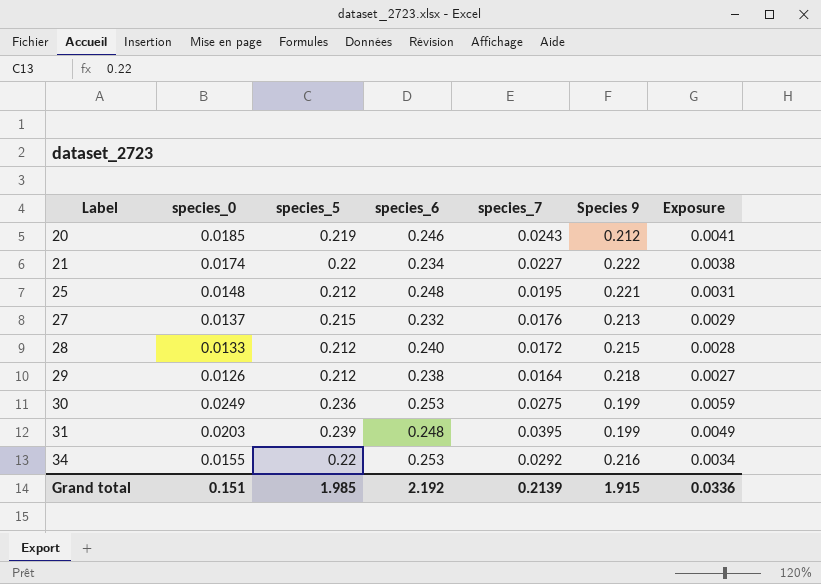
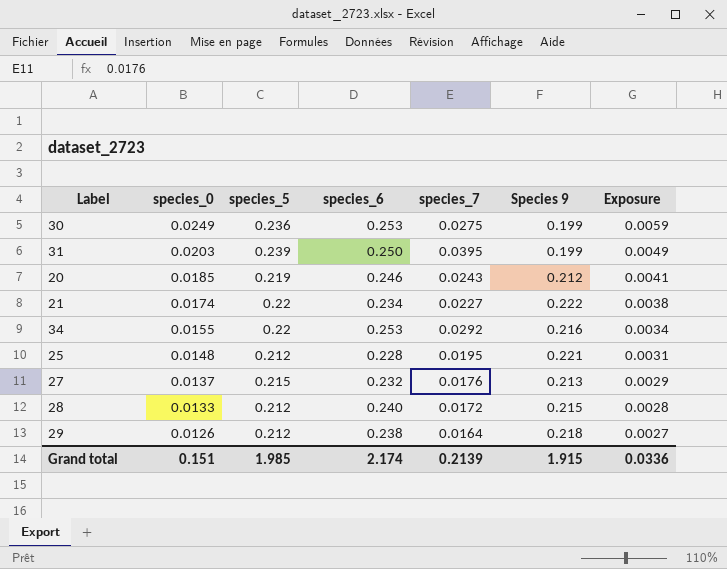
row order: Label ascending -> species_0 descending
31 | species_6: 0.248 -> 0.250
25 | species_6: 0.248 -> 0.228
Grand total | species_6: 2.192 -> 2.174

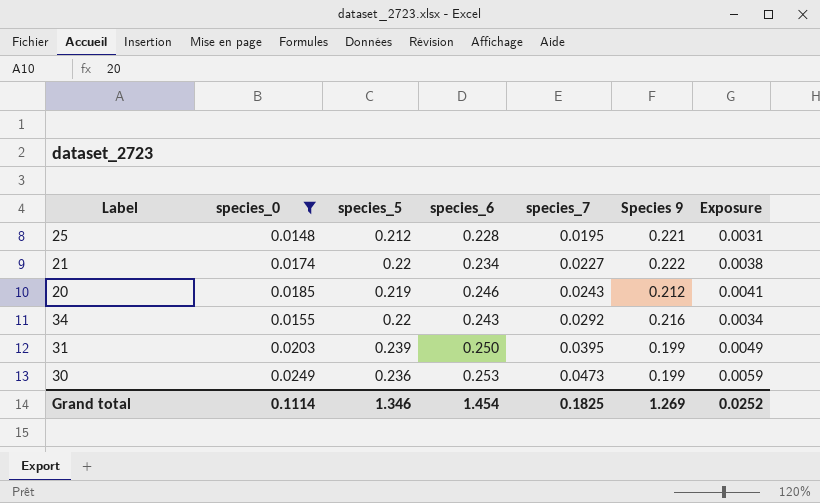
filter: none -> species_0 >= 0.0148
row order: species_0 descending -> species_7 ascending
34 | species_6: 0.253 -> 0.243
30 | species_7: 0.0275 -> 0.0473
Grand total | species_0: 0.151 -> 0.1114
Grand total | species_5: 1.985 -> 1.346
Grand total | species_6: 2.174 -> 1.454
Grand total | species_7: 0.2139 -> 0.1825
Grand total | Species 9: 1.915 -> 1.269
Grand total | Exposure: 0.0336 -> 0.0252

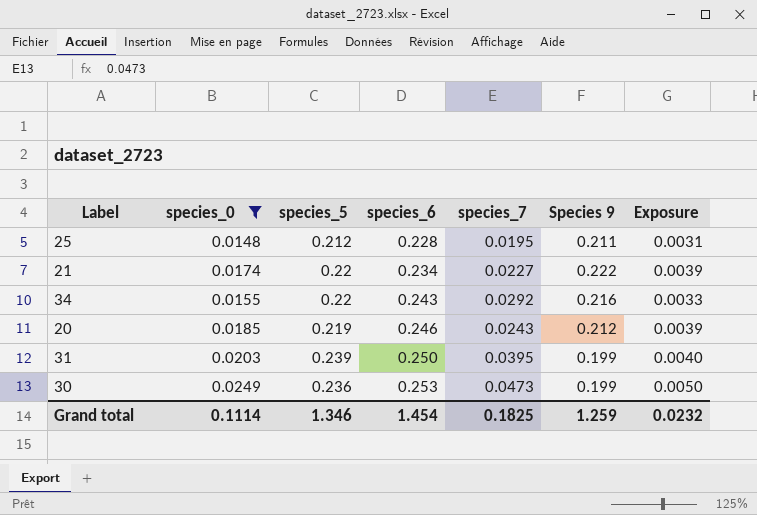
row order: species_7 ascending -> species_6 ascending
column Exposure | formula: [species_0] * [species_5] -> [species_0] * [Species 9]
25 | Species 9: 0.221 -> 0.211
Grand total | Species 9: 1.269 -> 1.259
Grand total | Exposure: 0.0252 -> 0.0232

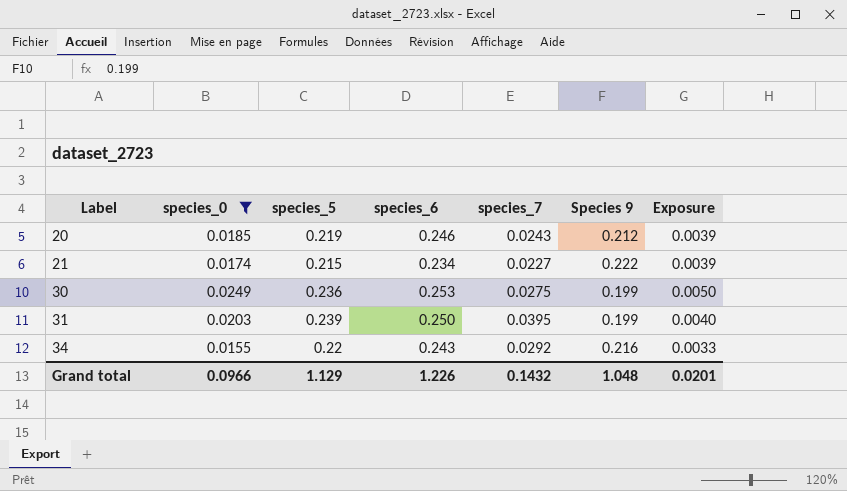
row order: species_6 ascending -> Label ascending
row 25: 0.0148 | 0.212 | 0.228 | 0.0195 | 0.211 | 0.0031 -> none
21 | species_5: 0.22 -> 0.215
30 | species_7: 0.0473 -> 0.0275
Grand total | species_0: 0.1114 -> 0.0966
Grand total | species_5: 1.346 -> 1.129
Grand total | species_6: 1.454 -> 1.226
Grand total | species_7: 0.1825 -> 0.1432
Grand total | Species 9: 1.259 -> 1.048
Grand total | Exposure: 0.0232 -> 0.0201

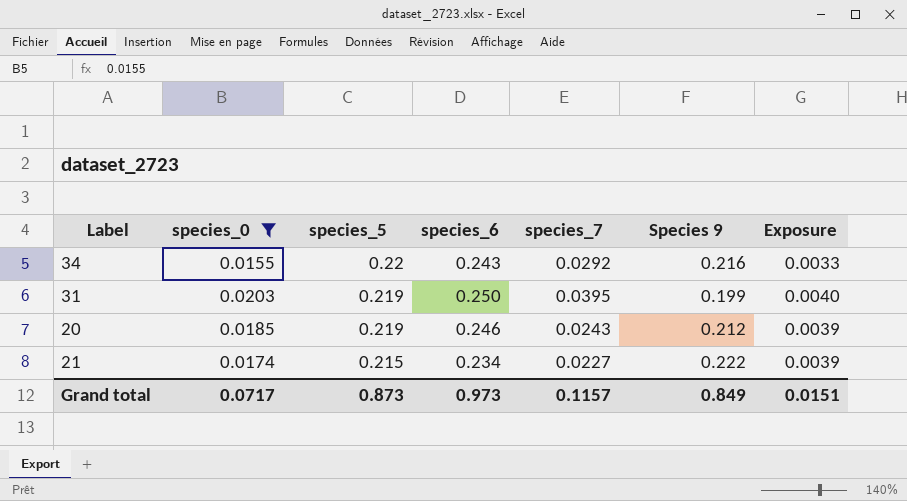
row order: Label ascending -> species_5 descending
row 30: 0.0249 | 0.236 | 0.253 | 0.0275 | 0.199 | 0.0050 -> none
31 | species_5: 0.239 -> 0.219
Grand total | species_0: 0.0966 -> 0.0717
Grand total | species_5: 1.129 -> 0.873
Grand total | species_6: 1.226 -> 0.973
Grand total | species_7: 0.1432 -> 0.1157
Grand total | Species 9: 1.048 -> 0.849
Grand total | Exposure: 0.0201 -> 0.0151

